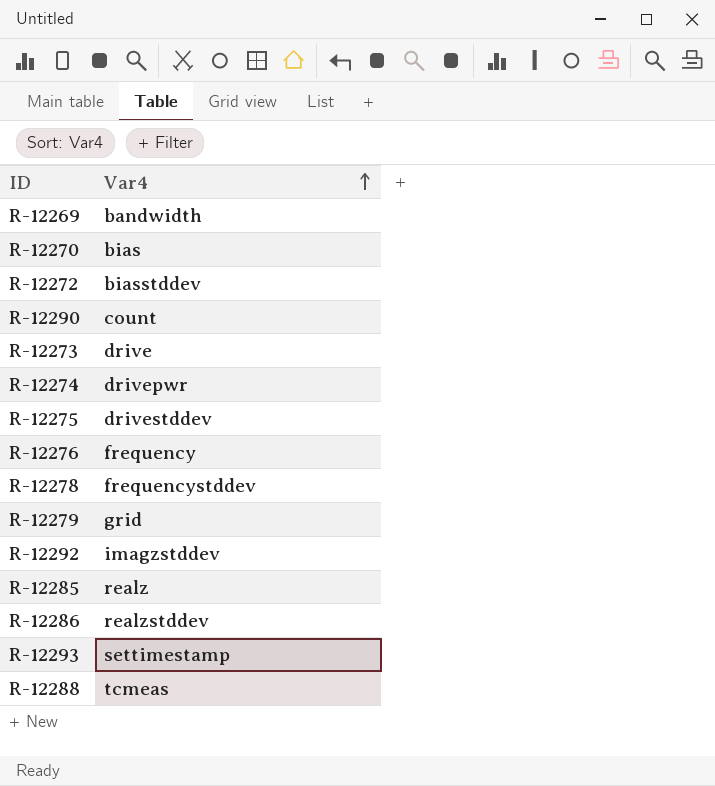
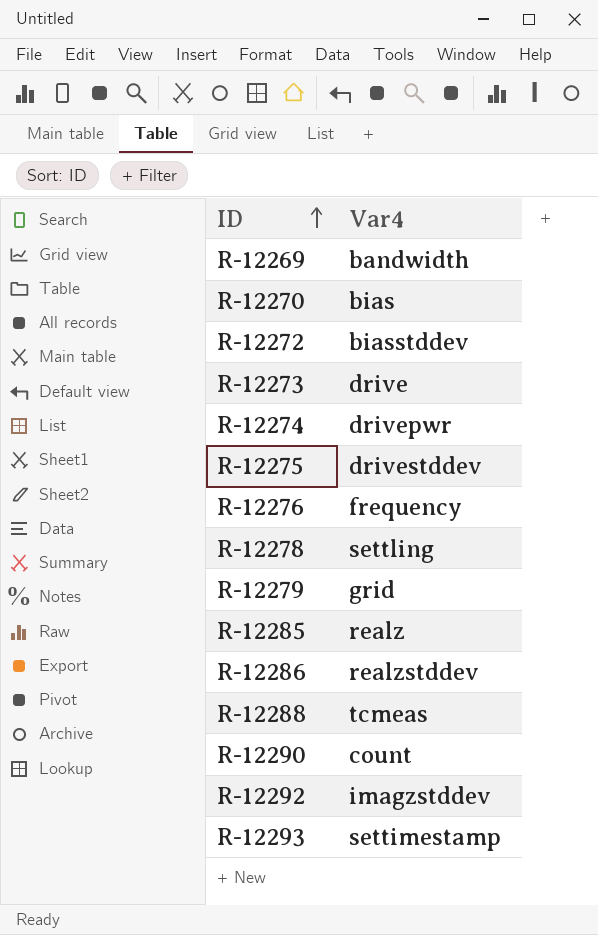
row order: Var4 ascending -> ID ascending
R-12278 | Var4: frequencystddev -> settling

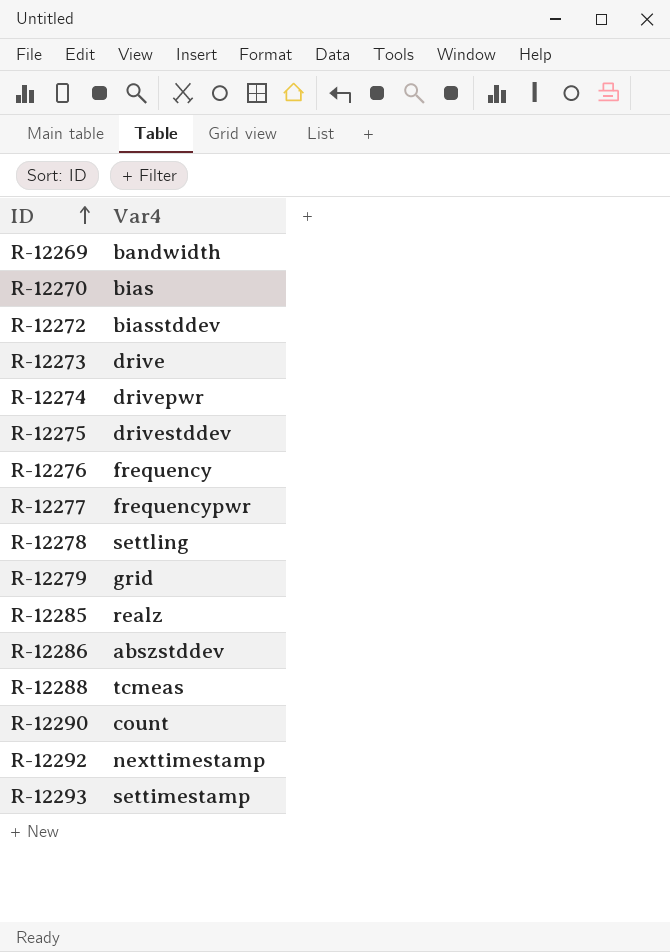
row R-12277: none -> frequencypwr
R-12286 | Var4: realzstddev -> abszstddev
R-12292 | Var4: imagzstddev -> nexttimestamp

